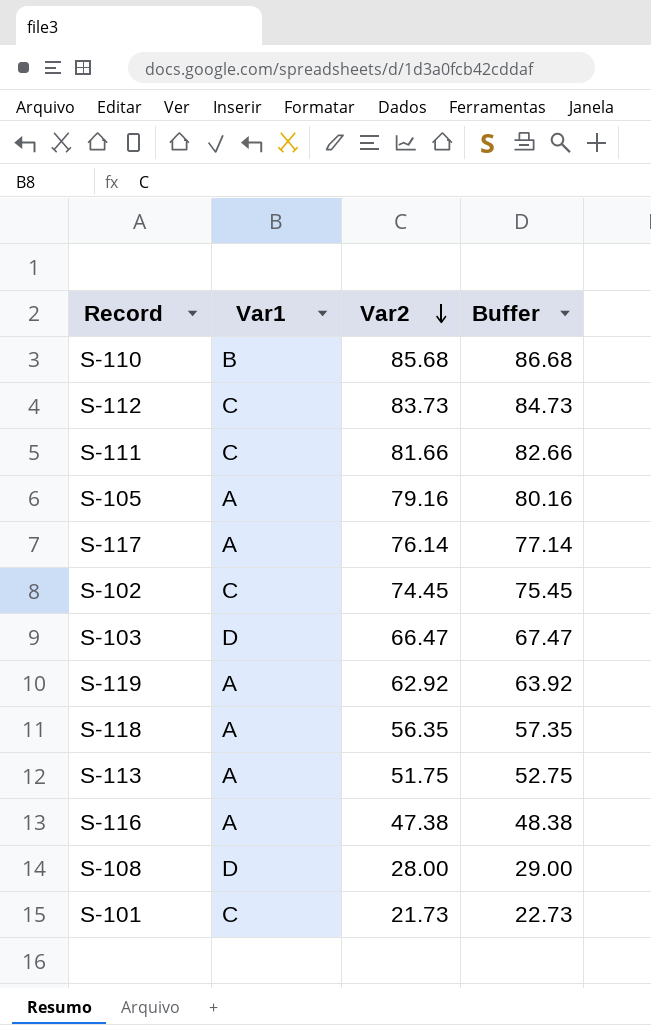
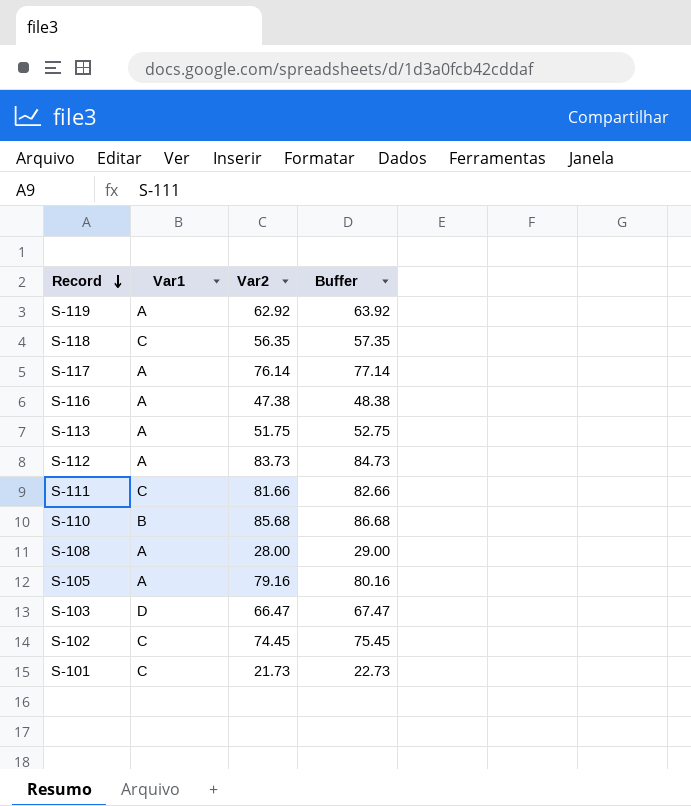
row order: Var2 descending -> Record descending
S-118 | Var1: A -> C
S-112 | Var1: C -> A
S-108 | Var1: D -> A

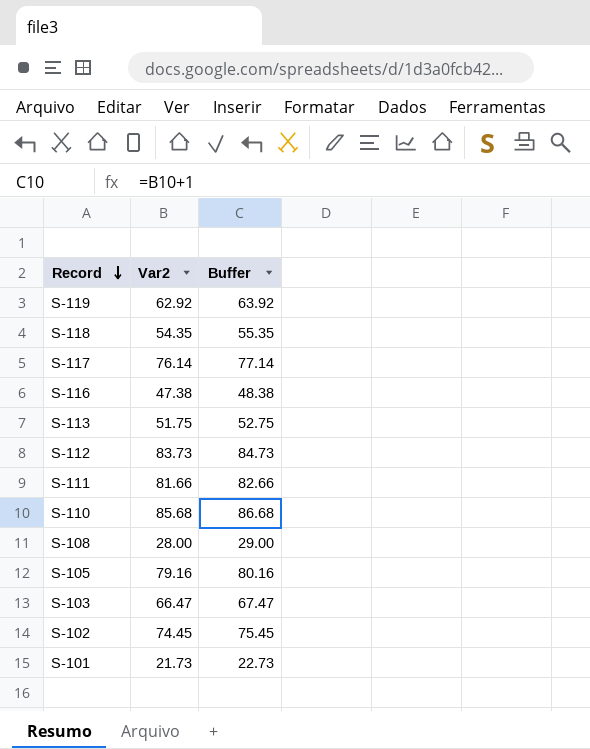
column Var1 | position: 2 -> none
S-118 | Var2: 56.35 -> 54.35
S-118 | Buffer: 57.35 -> 55.35

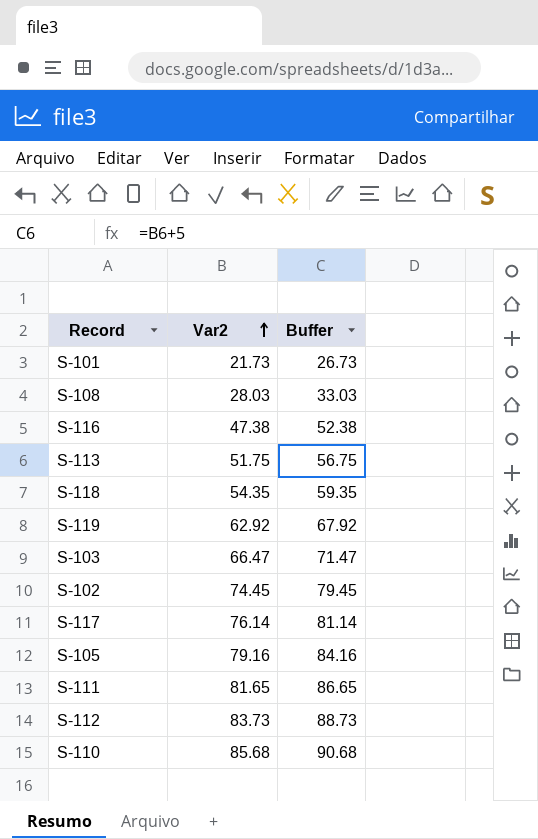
row order: Record descending -> Var2 ascending
column Buffer | formula: [Var2] + 1 -> [Var2] + 5
S-108 | Var2: 28.00 -> 28.03
S-111 | Var2: 81.66 -> 81.65

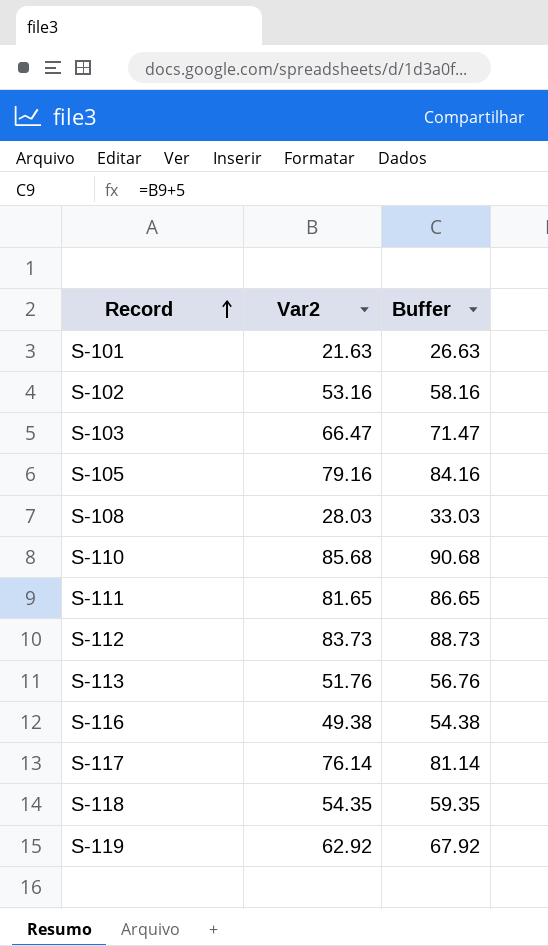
row order: Var2 ascending -> Record ascending
S-101 | Var2: 21.73 -> 21.63
S-101 | Buffer: 26.73 -> 26.63
S-102 | Var2: 74.45 -> 53.16
S-102 | Buffer: 79.45 -> 58.16
S-113 | Var2: 51.75 -> 51.76
S-113 | Buffer: 56.75 -> 56.76
S-116 | Var2: 47.38 -> 49.38
S-116 | Buffer: 52.38 -> 54.38

